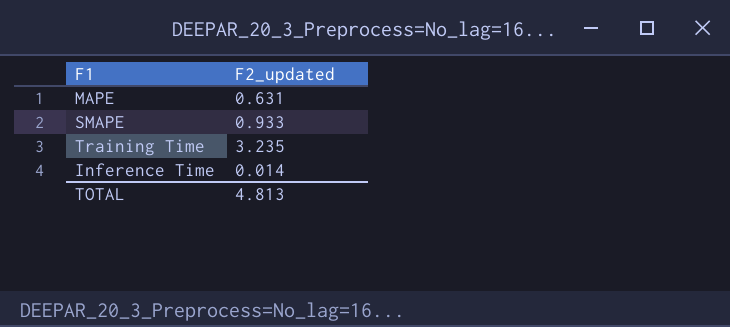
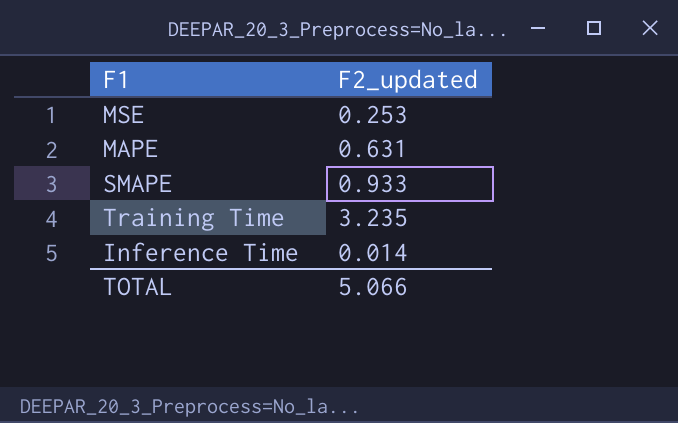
row MSE: none -> 0.253
TOTAL | F2_updated: 4.813 -> 5.066

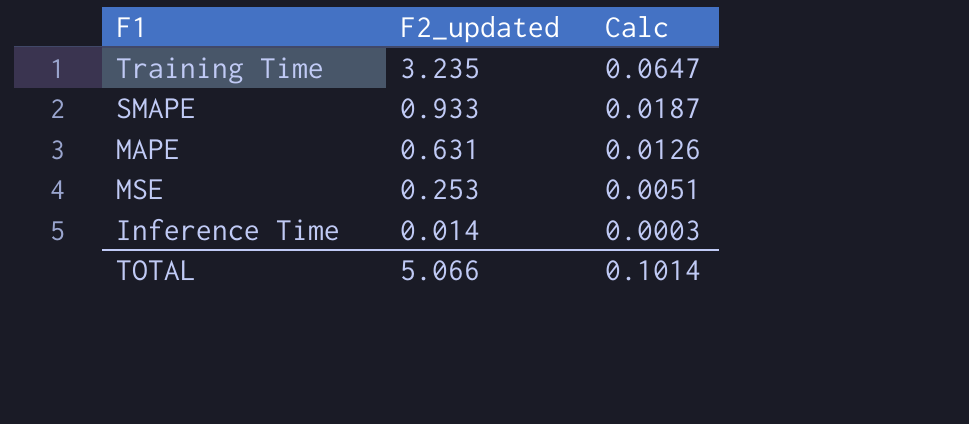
row order: none -> F2_updated descending
column Calc | formula: none -> [F2_updated] * 0.02

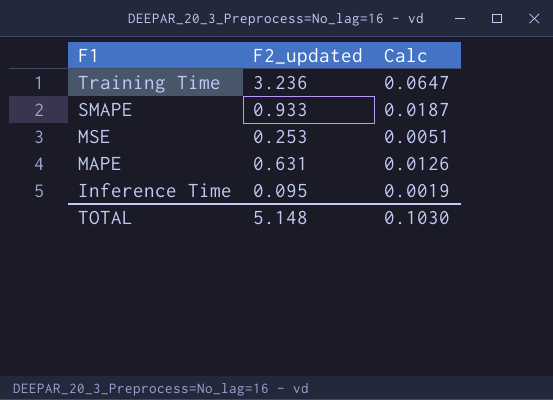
row order: F2_updated descending -> F1 descending
Training Time | F2_updated: 3.235 -> 3.236
Inference Time | F2_updated: 0.014 -> 0.095
Inference Time | Calc: 0.0003 -> 0.0019
TOTAL | F2_updated: 5.066 -> 5.148
TOTAL | Calc: 0.1014 -> 0.1030

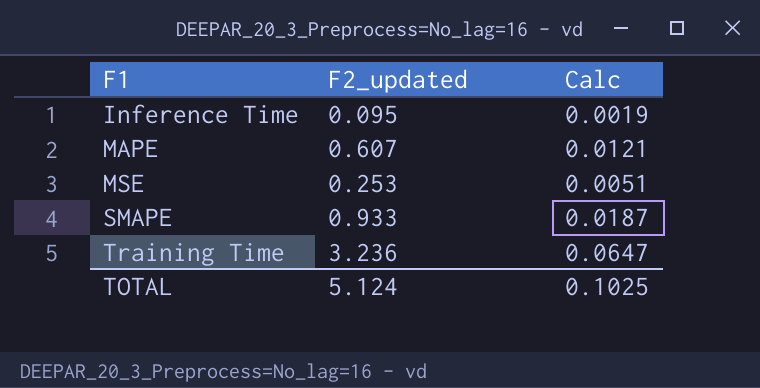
row order: F1 descending -> F1 ascending
MAPE | F2_updated: 0.631 -> 0.607
MAPE | Calc: 0.0126 -> 0.0121
TOTAL | F2_updated: 5.148 -> 5.124
TOTAL | Calc: 0.1030 -> 0.1025

